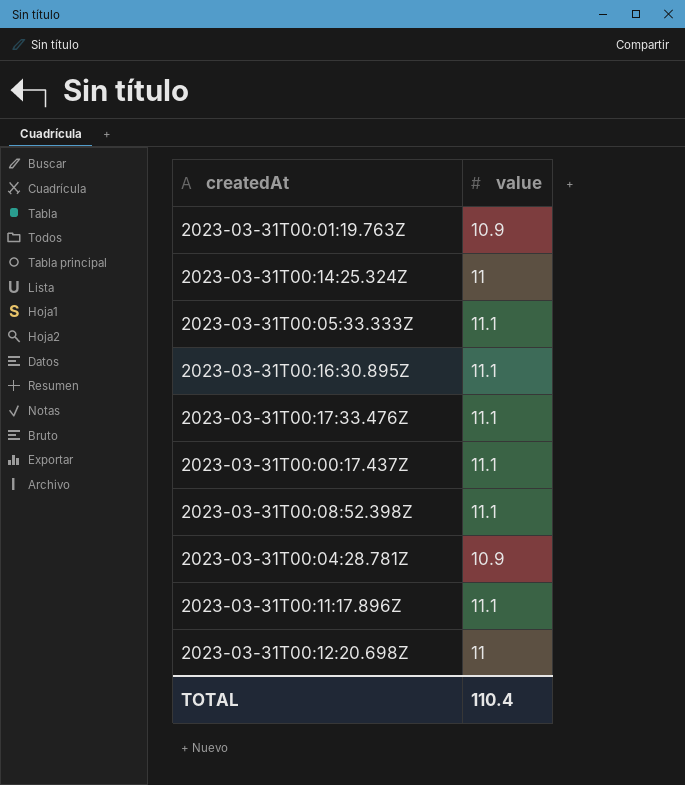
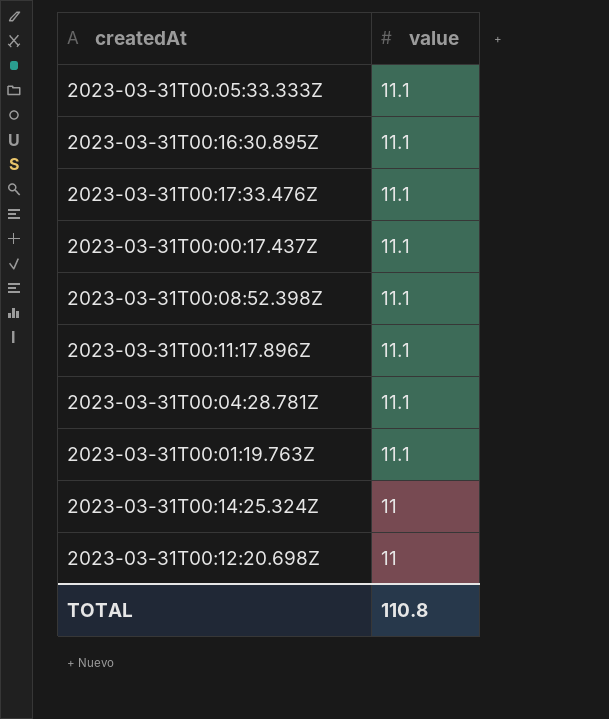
row order: none -> value descending
2023-03-31T00:04:28.781Z | value: 10.9 -> 11.1
2023-03-31T00:01:19.763Z | value: 10.9 -> 11.1
TOTAL | value: 110.4 -> 110.8

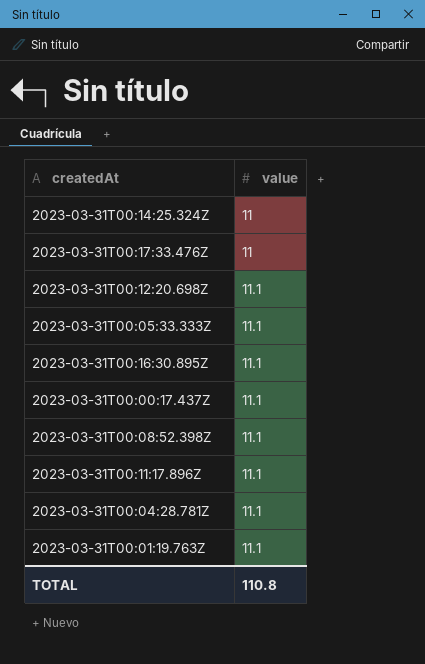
row order: value descending -> value ascending
2023-03-31T00:17:33.476Z | value: 11.1 -> 11
2023-03-31T00:12:20.698Z | value: 11 -> 11.1

